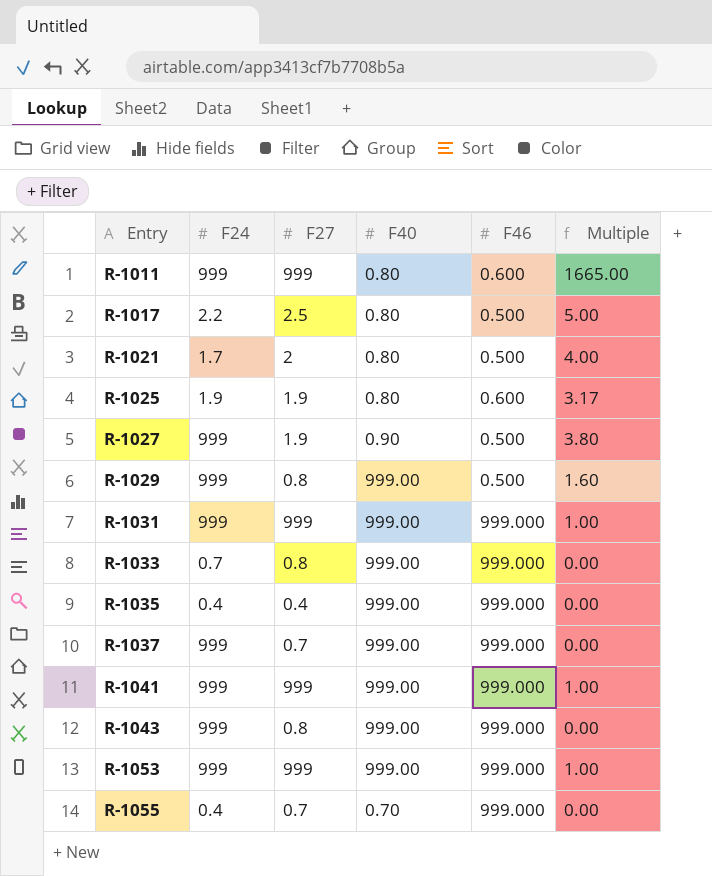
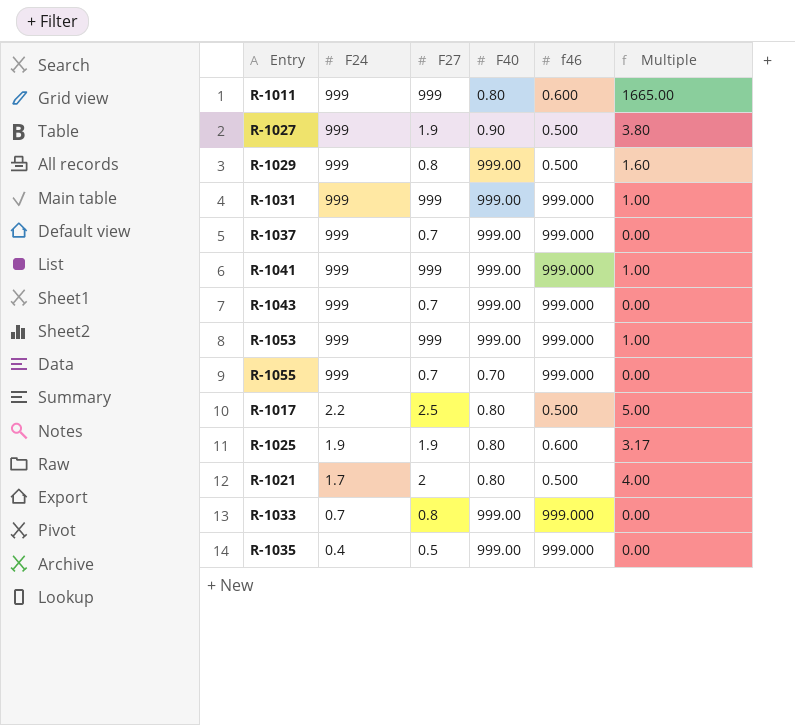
row order: Entry ascending -> F24 descending
column name: F46 -> f46
R-1043 | F27: 0.8 -> 0.7
R-1055 | F24: 0.4 -> 999
R-1035 | F27: 0.4 -> 0.5

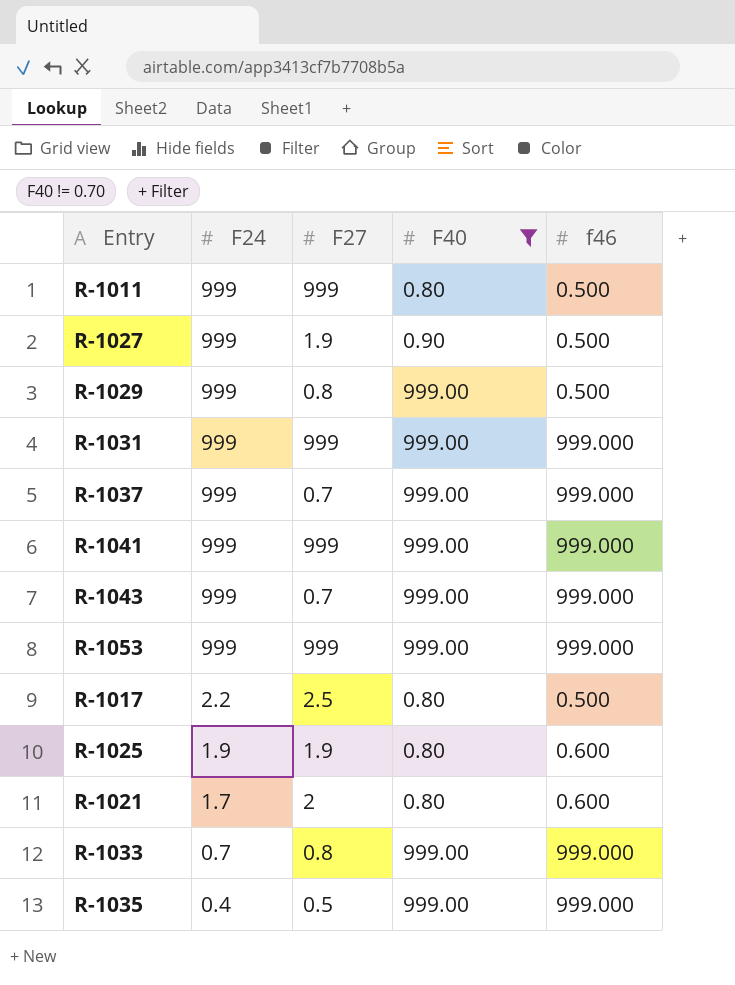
filter: none -> F40 != 0.70
column Multiple | formula: [F27] / [f46] -> none
R-1011 | f46: 0.600 -> 0.500
R-1021 | f46: 0.500 -> 0.600

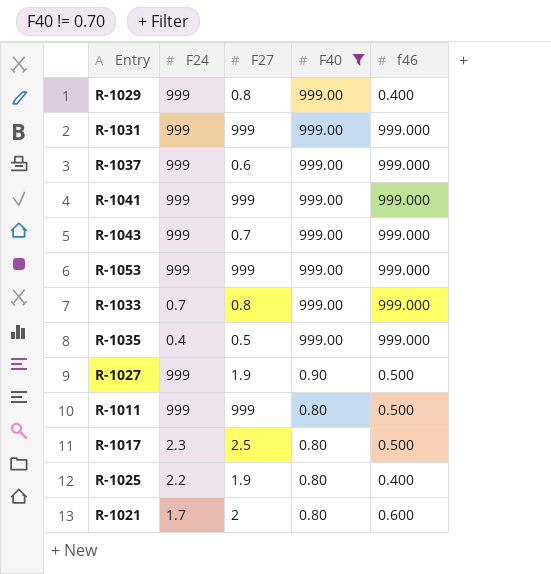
row order: F24 descending -> F40 descending
R-1029 | f46: 0.500 -> 0.400
R-1037 | F27: 0.7 -> 0.6
R-1017 | F24: 2.2 -> 2.3
R-1025 | F24: 1.9 -> 2.2
R-1025 | f46: 0.600 -> 0.400

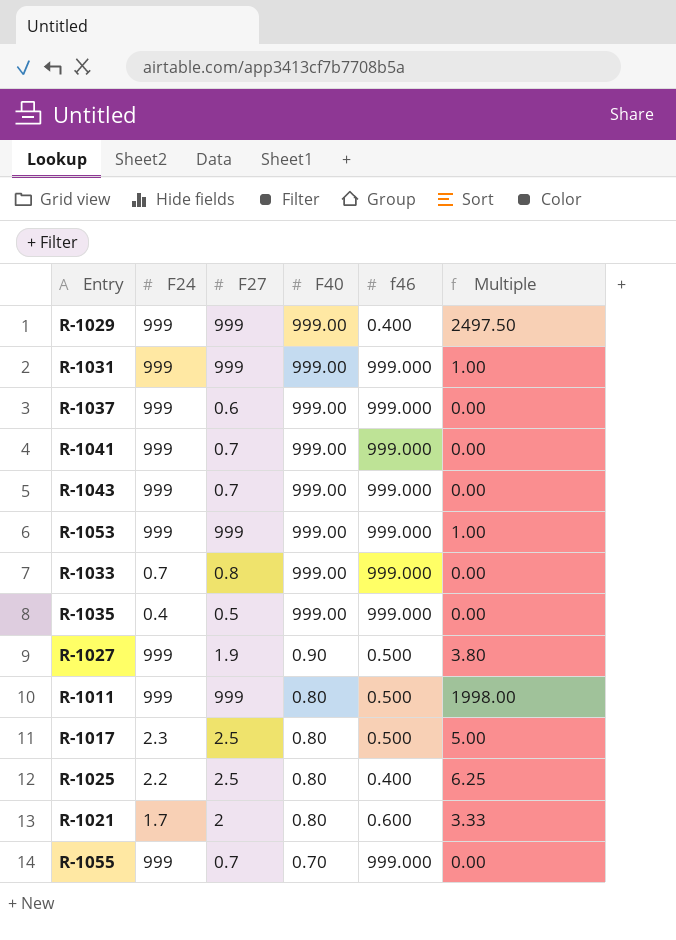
filter: F40 != 0.70 -> none
column Multiple | formula: none -> [F27] / [f46]
R-1029 | F27: 0.8 -> 999
R-1041 | F27: 999 -> 0.7
R-1025 | F27: 1.9 -> 2.5

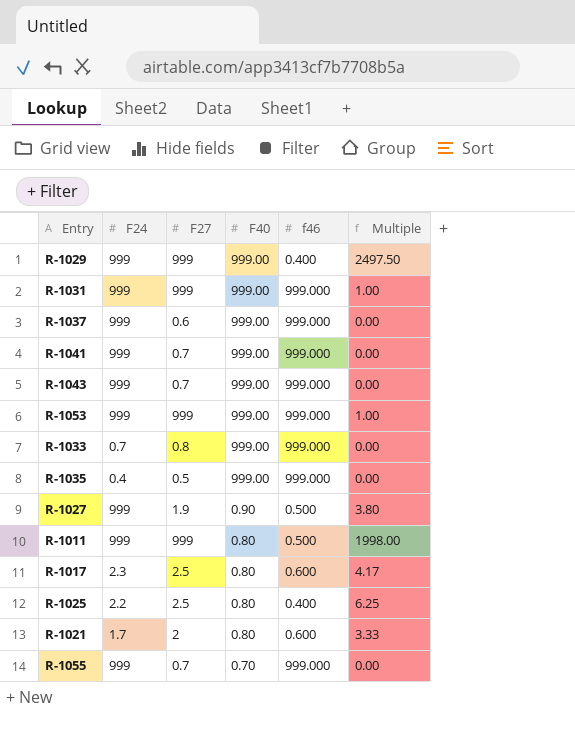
R-1017 | f46: 0.500 -> 0.600
R-1017 | Multiple: 5.00 -> 4.17

